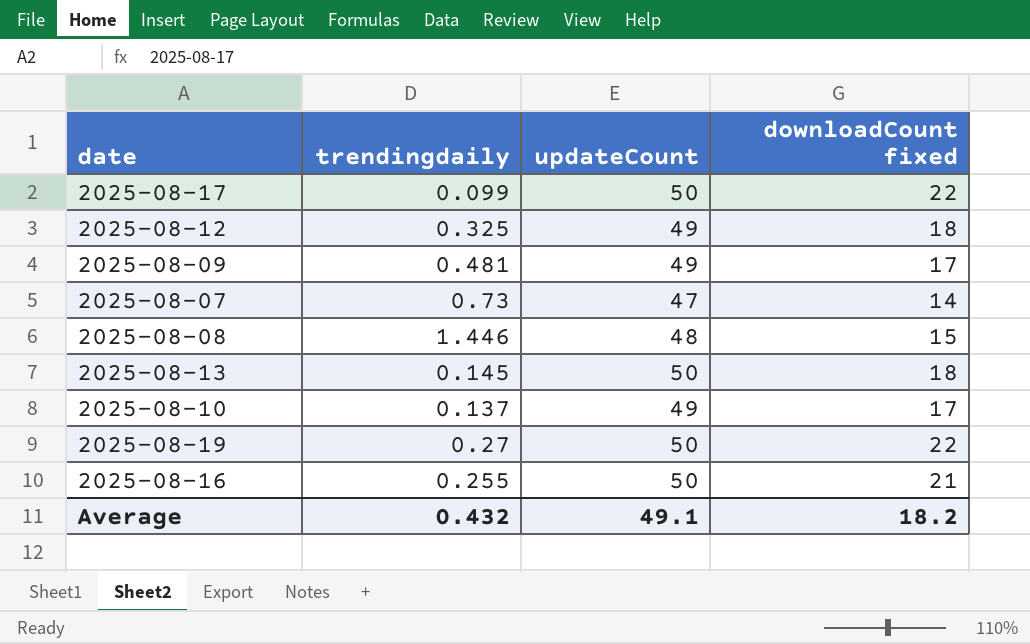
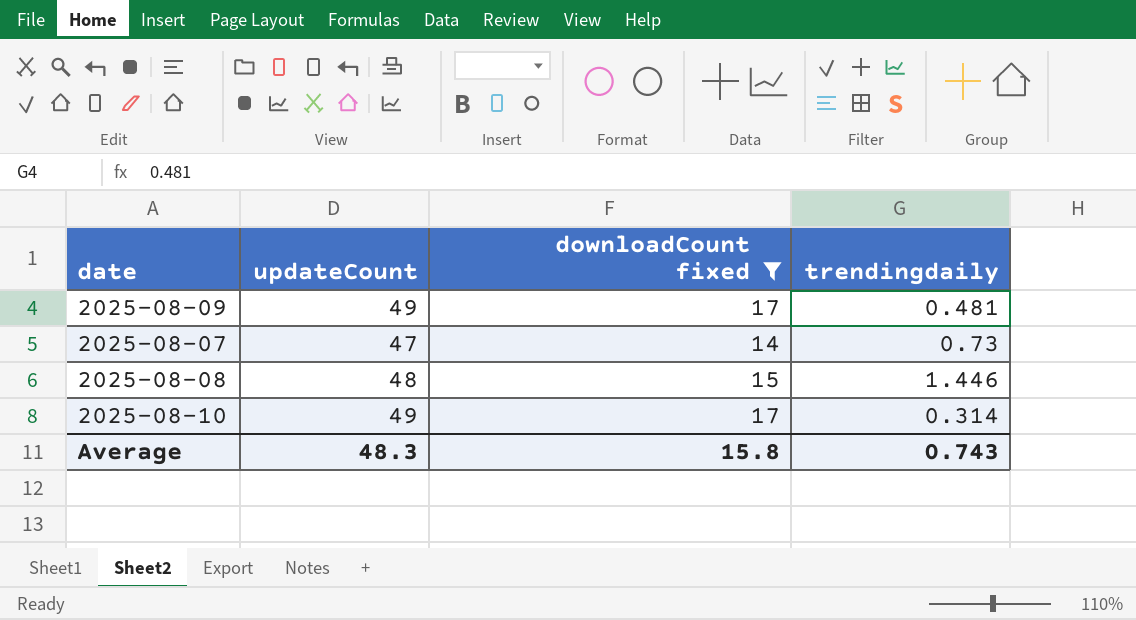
filter: none -> downloadCount fixed <= 17
column trendingdaily | position: 2 -> 4
2025-08-10 | trendingdaily: 0.137 -> 0.314
Average | updateCount: 49.1 -> 48.3
Average | downloadCount fixed: 18.2 -> 15.8
Average | trendingdaily: 0.432 -> 0.743

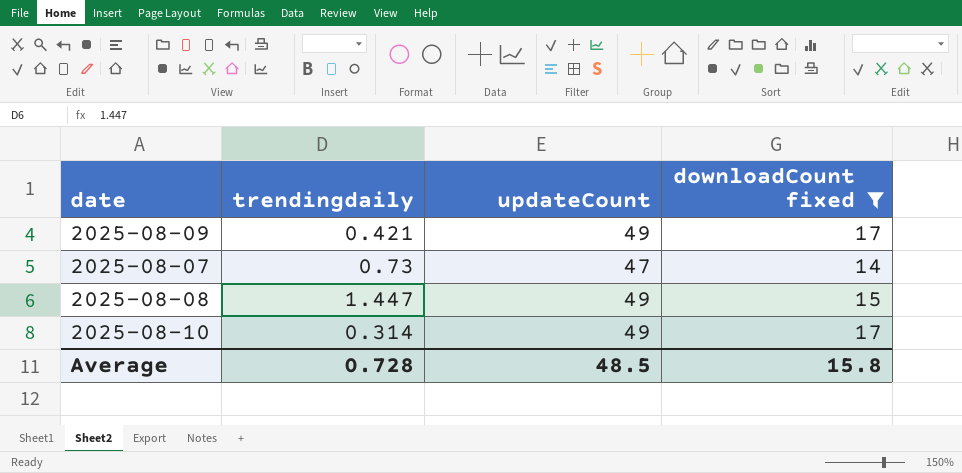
column trendingdaily | position: 4 -> 2
2025-08-09 | trendingdaily: 0.481 -> 0.421
2025-08-08 | trendingdaily: 1.446 -> 1.447
2025-08-08 | updateCount: 48 -> 49
Average | trendingdaily: 0.743 -> 0.728
Average | updateCount: 48.3 -> 48.5

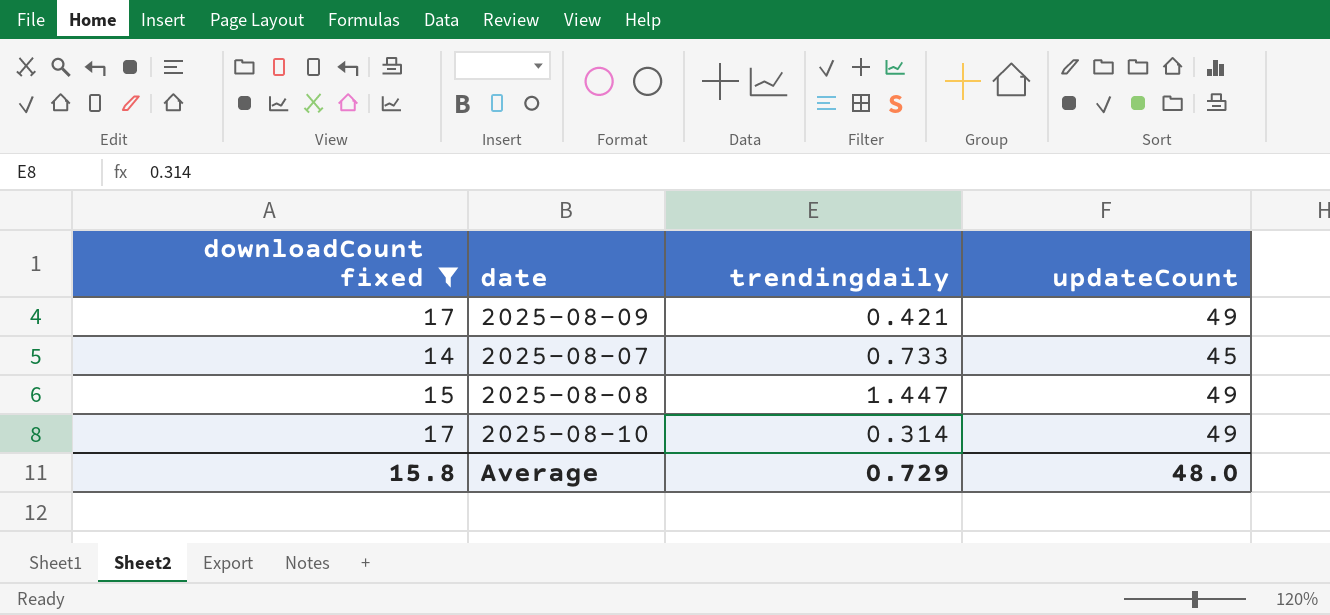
column downloadCount fixed | position: 4 -> 1
2025-08-07 | trendingdaily: 0.73 -> 0.733
2025-08-07 | updateCount: 47 -> 45
Average | trendingdaily: 0.728 -> 0.729
Average | updateCount: 48.5 -> 48.0

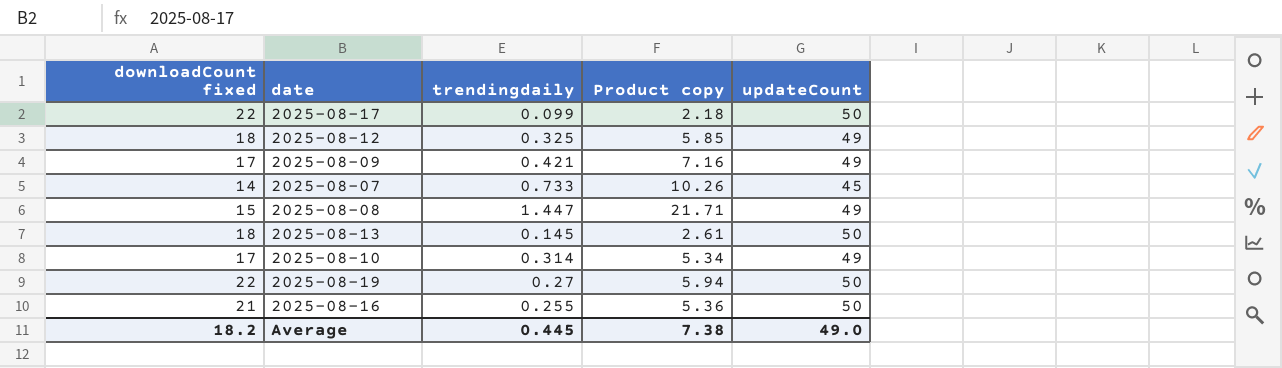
filter: downloadCount fixed <= 17 -> none
column Product copy | formula: none -> [downloadCount fixed] * [trendingdaily]
Average | downloadCount fixed: 15.8 -> 18.2
Average | trendingdaily: 0.729 -> 0.445
Average | updateCount: 48.0 -> 49.0

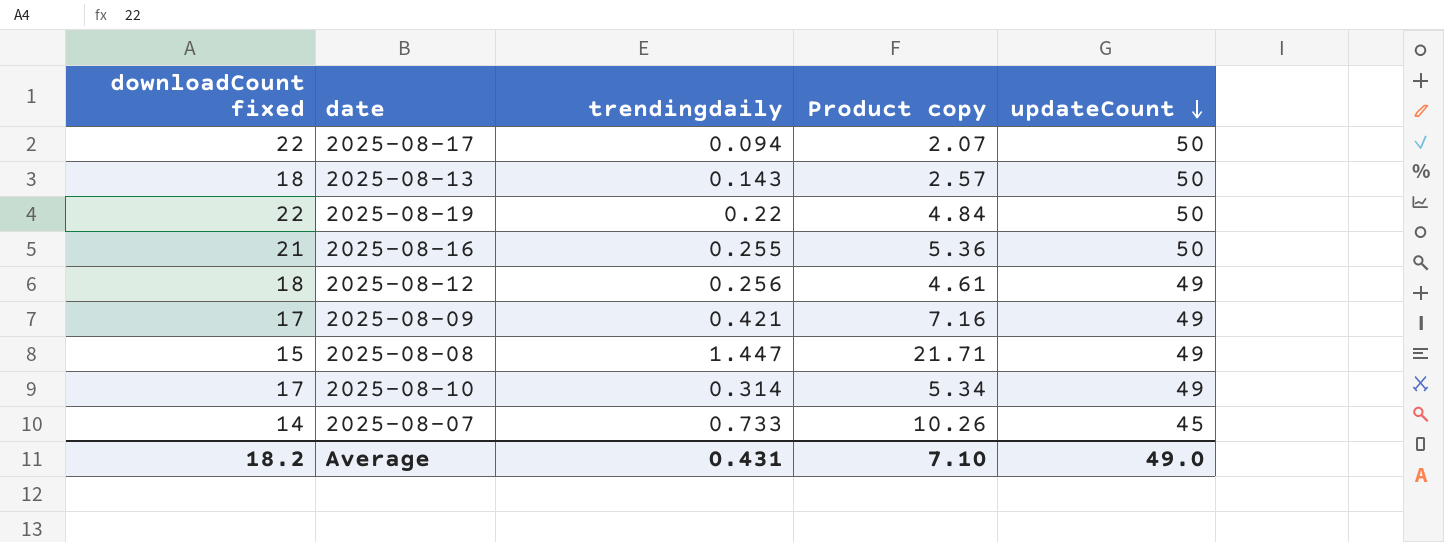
row order: none -> updateCount descending
2025-08-17 | trendingdaily: 0.099 -> 0.094
2025-08-17 | Product copy: 2.18 -> 2.07
2025-08-13 | trendingdaily: 0.145 -> 0.143
2025-08-13 | Product copy: 2.61 -> 2.57
2025-08-19 | trendingdaily: 0.27 -> 0.22
2025-08-19 | Product copy: 5.94 -> 4.84
2025-08-12 | trendingdaily: 0.325 -> 0.256
2025-08-12 | Product copy: 5.85 -> 4.61
Average | trendingdaily: 0.445 -> 0.431
Average | Product copy: 7.38 -> 7.10

